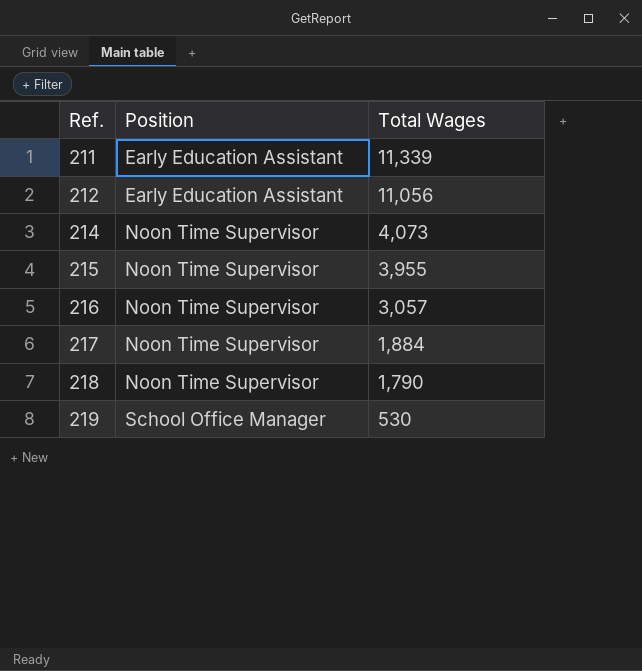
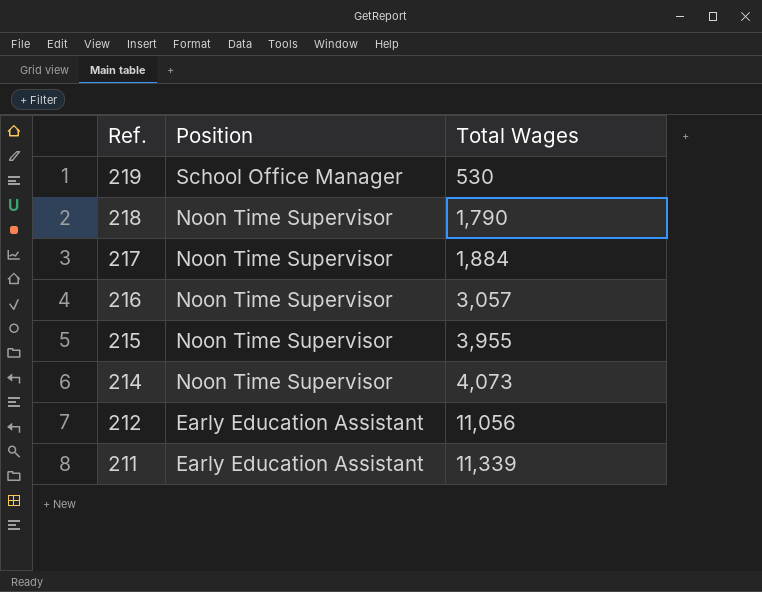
row order: Ref. ascending -> Ref. descending

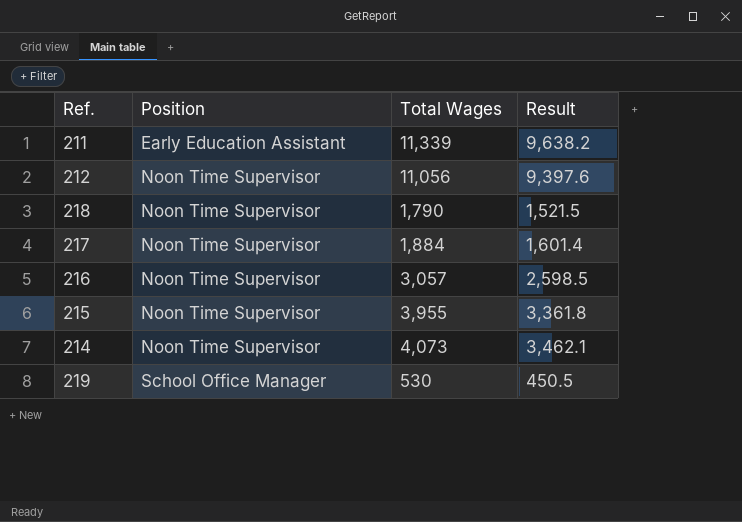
row order: Ref. descending -> Position ascending
column Result | formula: none -> [Total Wages] * 0.85
212 | Position: Early Education Assistant -> Noon Time Supervisor

